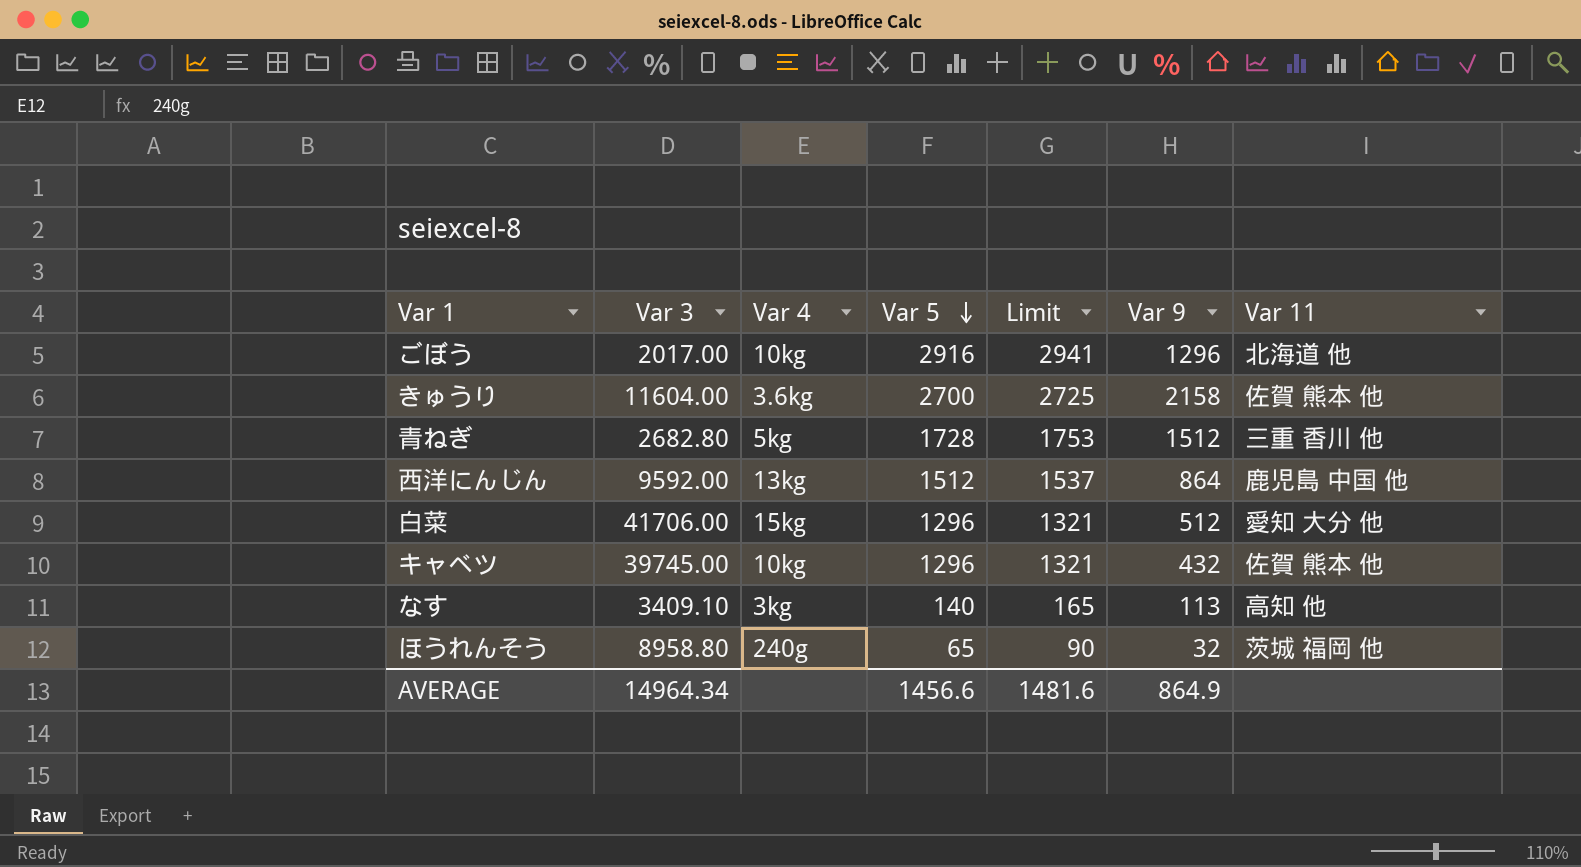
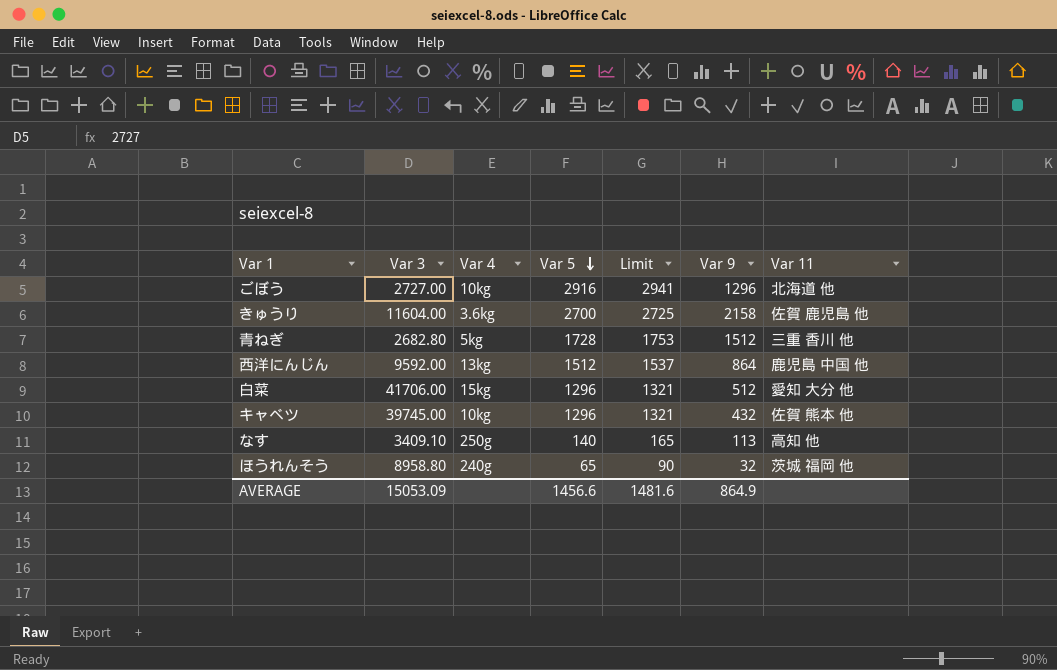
ごぼう | Var 3: 2017.00 -> 2727.00
きゅうり | Var 11: 佐賀 熊本 他 -> 佐賀 鹿児島 他
なす | Var 4: 3kg -> 250g
AVERAGE | Var 3: 14964.34 -> 15053.09

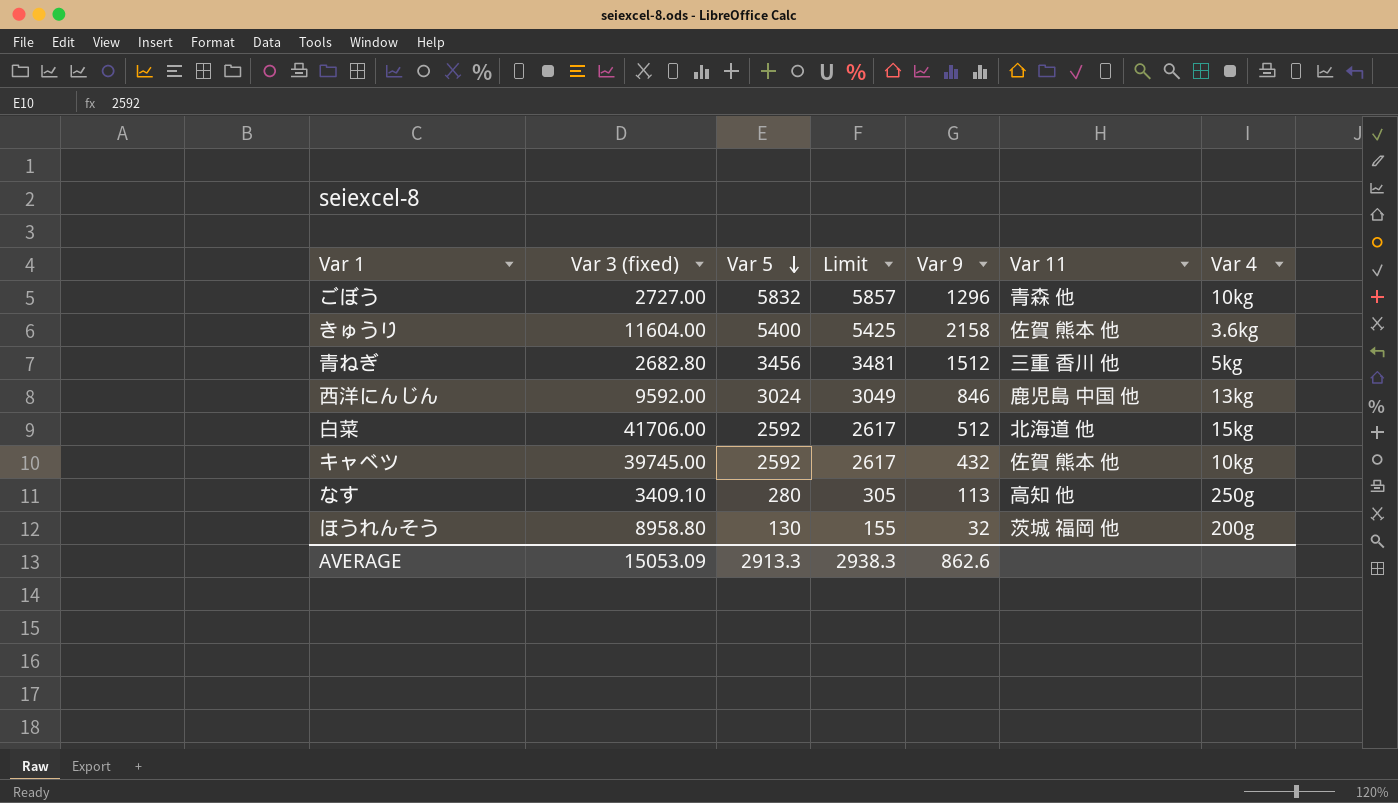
column name: Var 3 -> Var 3 (fixed)
column Var 4 | position: 3 -> 7
ごぼう | Var 5: 2916 -> 5832
ごぼう | Limit: 2941 -> 5857
ごぼう | Var 11: 北海道 他 -> 青森 他
きゅうり | Var 5: 2700 -> 5400
きゅうり | Limit: 2725 -> 5425
きゅうり | Var 11: 佐賀 鹿児島 他 -> 佐賀 熊本 他
青ねぎ | Var 5: 1728 -> 3456
青ねぎ | Limit: 1753 -> 3481
西洋にんじん | Var 5: 1512 -> 3024
西洋にんじん | Limit: 1537 -> 3049
西洋にんじん | Var 9: 864 -> 846
白菜 | Var 5: 1296 -> 2592
白菜 | Limit: 1321 -> 2617
白菜 | Var 11: 愛知 大分 他 -> 北海道 他
キャベツ | Var 5: 1296 -> 2592
キャベツ | Limit: 1321 -> 2617
なす | Var 5: 140 -> 280
なす | Limit: 165 -> 305
ほうれんそう | Var 5: 65 -> 130
ほうれんそう | Limit: 90 -> 155
ほうれんそう | Var 4: 240g -> 200g
AVERAGE | Var 5: 1456.6 -> 2913.3
AVERAGE | Limit: 1481.6 -> 2938.3
AVERAGE | Var 9: 864.9 -> 862.6

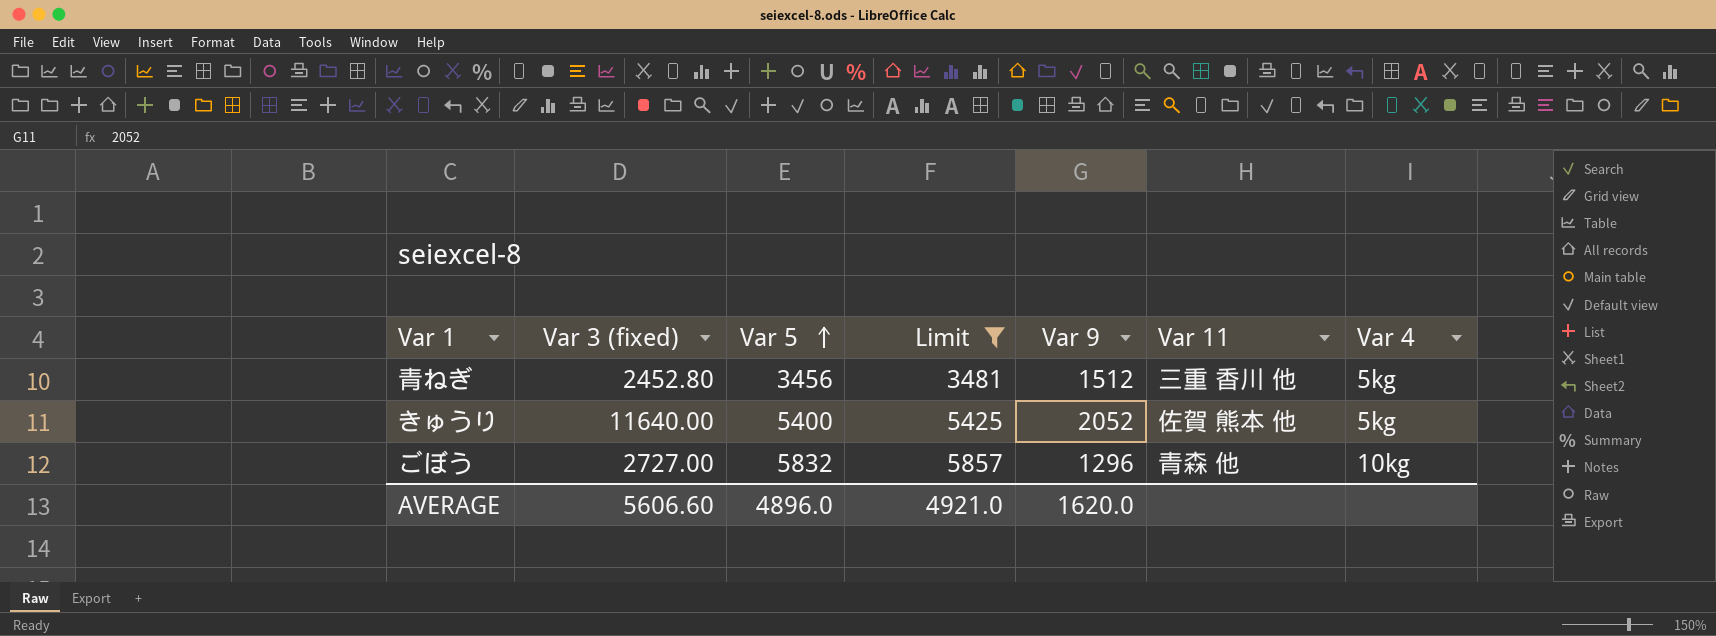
filter: none -> Limit >= 3481
row order: Var 5 descending -> Var 5 ascending
青ねぎ | Var 3 (fixed): 2682.80 -> 2452.80
きゅうり | Var 3 (fixed): 11604.00 -> 11640.00
きゅうり | Var 9: 2158 -> 2052
きゅうり | Var 4: 3.6kg -> 5kg
AVERAGE | Var 3 (fixed): 15053.09 -> 5606.60
AVERAGE | Var 5: 2913.3 -> 4896.0
AVERAGE | Limit: 2938.3 -> 4921.0
AVERAGE | Var 9: 862.6 -> 1620.0

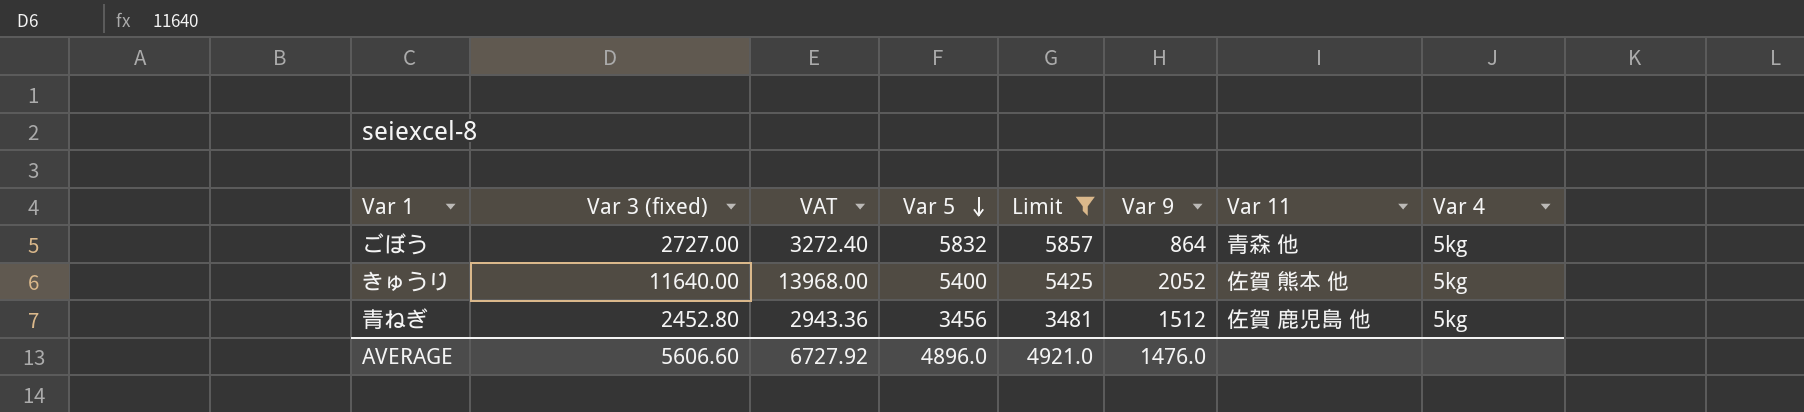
row order: Var 5 ascending -> Var 5 descending
column VAT | formula: none -> [Var 3 (fixed)] * 1.2
ごぼう | Var 9: 1296 -> 864
ごぼう | Var 4: 10kg -> 5kg
青ねぎ | Var 11: 三重 香川 他 -> 佐賀 鹿児島 他
AVERAGE | Var 9: 1620.0 -> 1476.0

